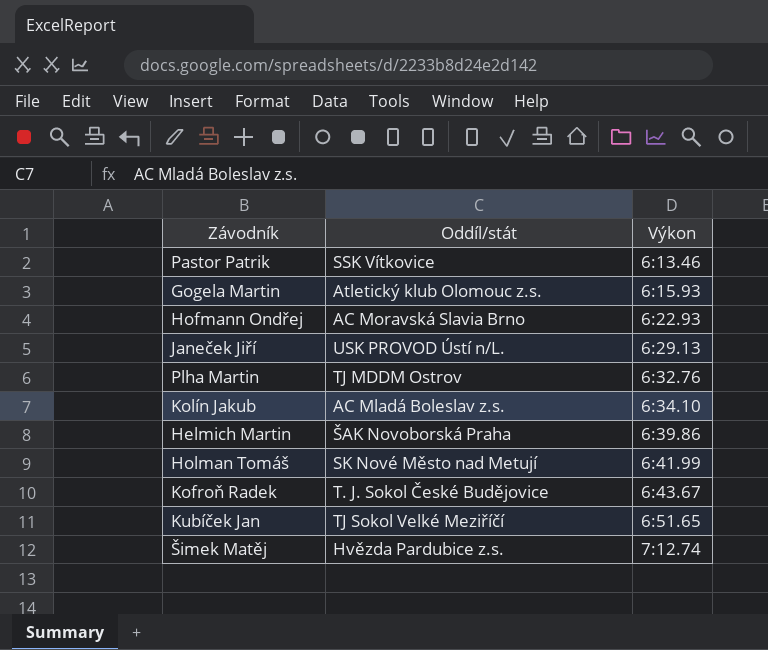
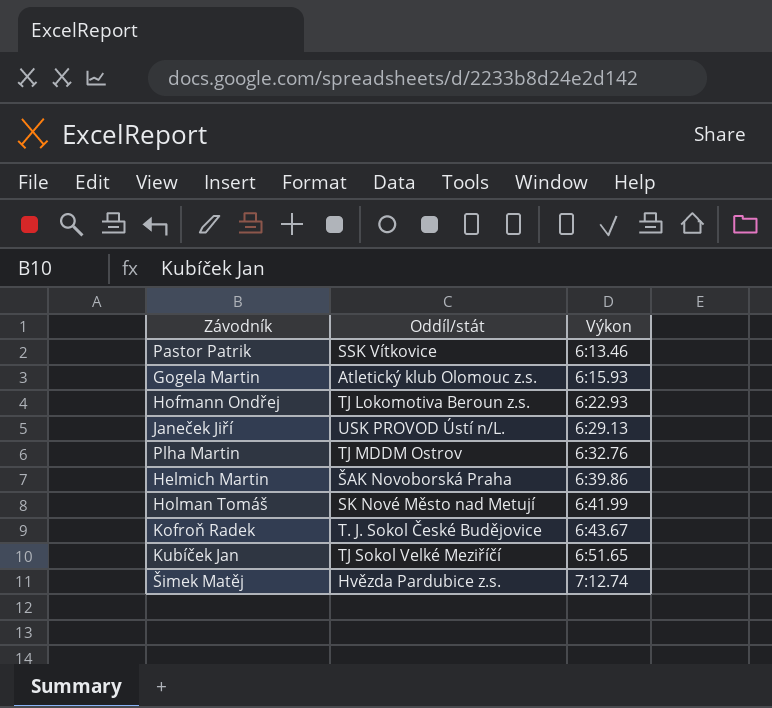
row Kolín Jakub: AC Mladá Boleslav z.s. | 6:34.10 -> none
Hofmann Ondřej | Oddíl/stát: AC Moravská Slavia Brno -> TJ Lokomotiva Beroun z.s.

